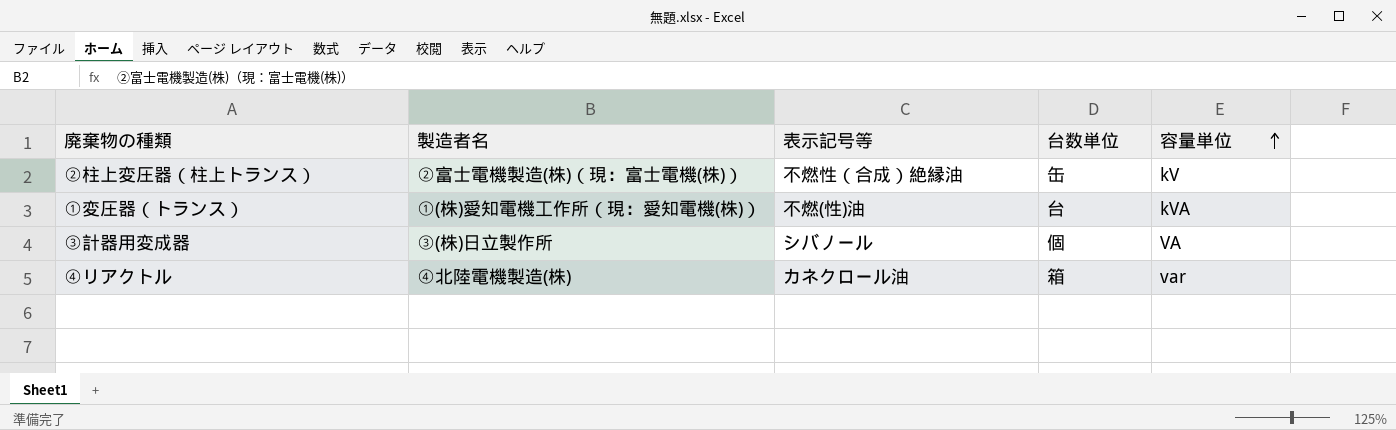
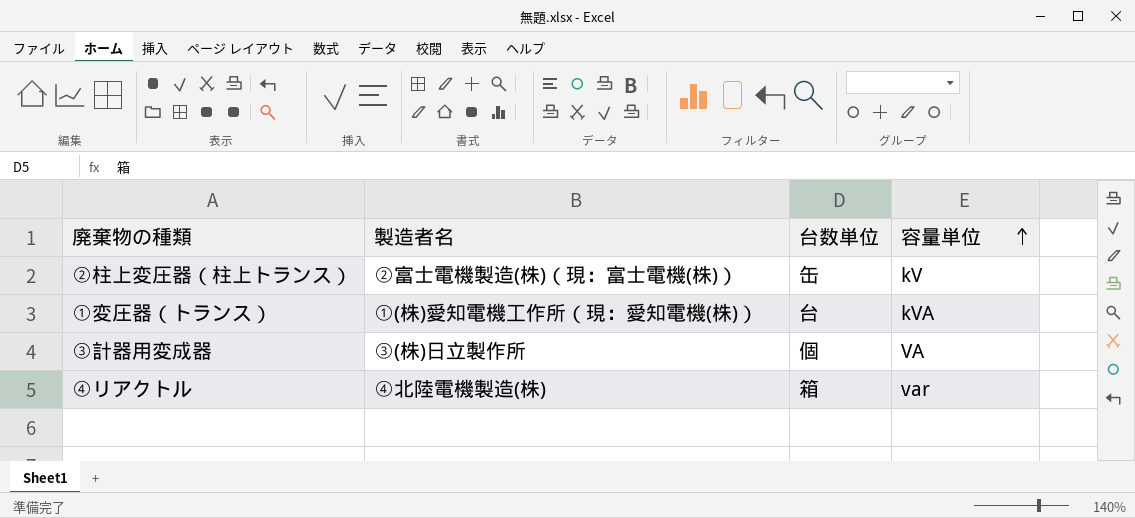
column 表示記号等 | position: 3 -> none

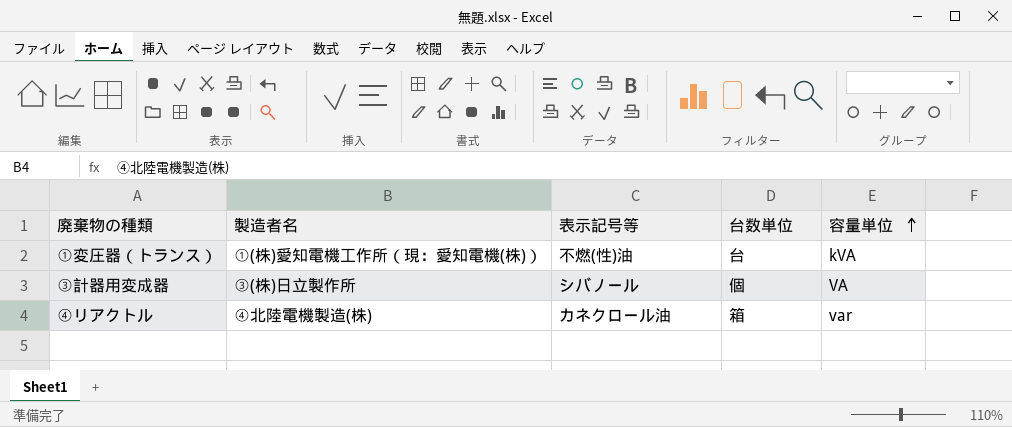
column 表示記号等 | position: none -> 3
row ②柱上変圧器（柱上トランス）: ②富士電機製造(株)（現：富士電機(株)） | 缶 | kV -> none

